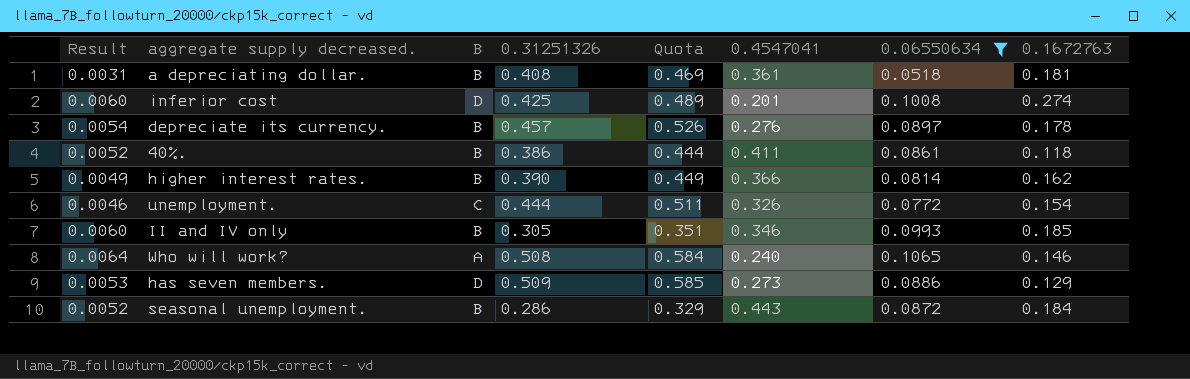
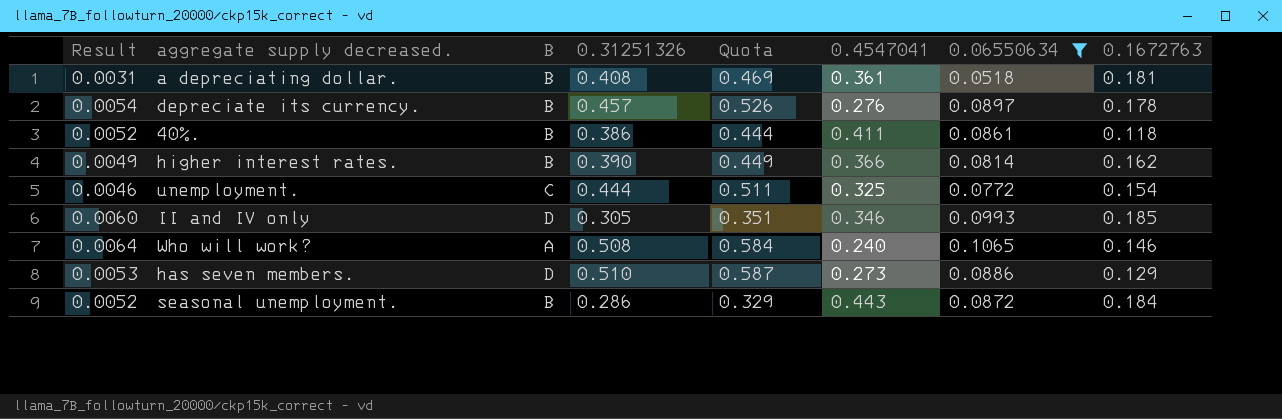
row inferior cost: 0.0060 | D | 0.425 | 0.489 | 0.201 | 0.1008 | 0.274 -> none
unemployment. | 0.4547041: 0.326 -> 0.325
II and IV only | B: B -> D
has seven members. | 0.31251326: 0.509 -> 0.510
has seven members. | Quota: 0.585 -> 0.587

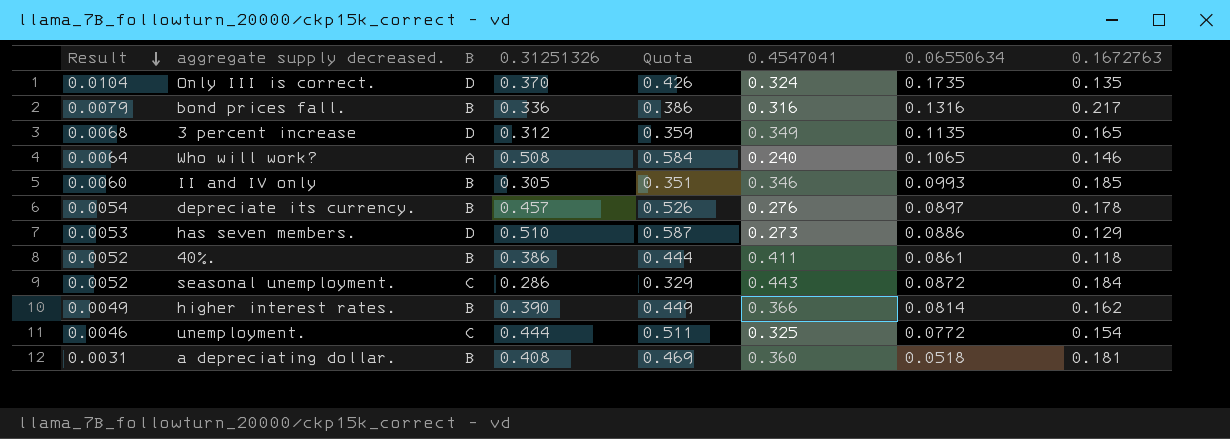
filter: 0.06550634 <= 0.1065 -> none
row order: none -> Result descending
II and IV only | B: D -> B
seasonal unemployment. | B: B -> C
a depreciating dollar. | 0.4547041: 0.361 -> 0.360

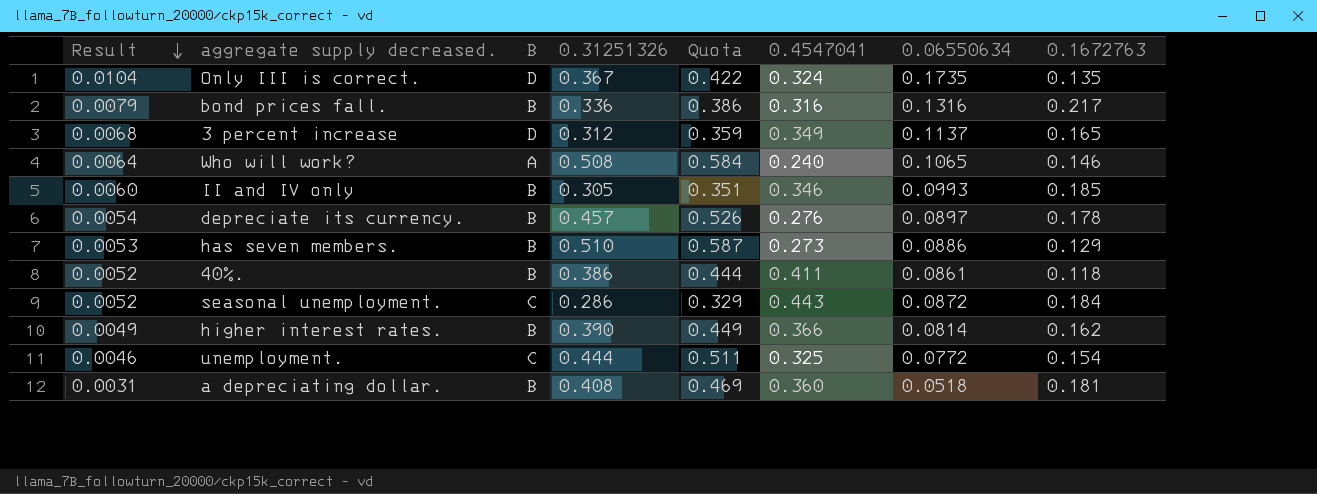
Only III is correct. | 0.31251326: 0.370 -> 0.367
Only III is correct. | Quota: 0.426 -> 0.422
3 percent increase | 0.06550634: 0.1135 -> 0.1137
has seven members. | B: D -> B

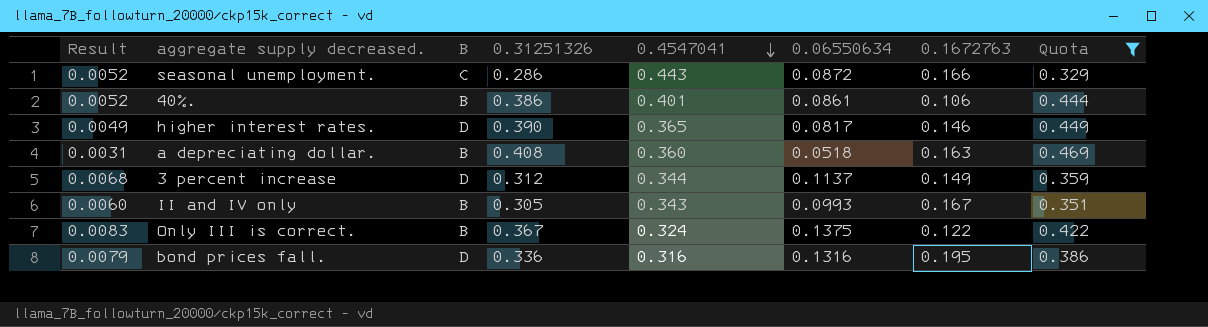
filter: none -> Quota <= 0.469
row order: Result descending -> 0.4547041 descending
column Quota | position: 5 -> 8
seasonal unemployment. | 0.1672763: 0.184 -> 0.166
40%. | 0.4547041: 0.411 -> 0.401
40%. | 0.1672763: 0.118 -> 0.106
higher interest rates. | B: B -> D
higher interest rates. | 0.4547041: 0.366 -> 0.365
higher interest rates. | 0.06550634: 0.0814 -> 0.0817
higher interest rates. | 0.1672763: 0.162 -> 0.146
a depreciating dollar. | 0.1672763: 0.181 -> 0.163
3 percent increase | 0.4547041: 0.349 -> 0.344
3 percent increase | 0.1672763: 0.165 -> 0.149
II and IV only | 0.4547041: 0.346 -> 0.343
II and IV only | 0.1672763: 0.185 -> 0.167
Only III is correct. | Result: 0.0104 -> 0.0083
Only III is correct. | B: D -> B
Only III is correct. | 0.06550634: 0.1735 -> 0.1375
Only III is correct. | 0.1672763: 0.135 -> 0.122
bond prices fall. | B: B -> D
bond prices fall. | 0.1672763: 0.217 -> 0.195

